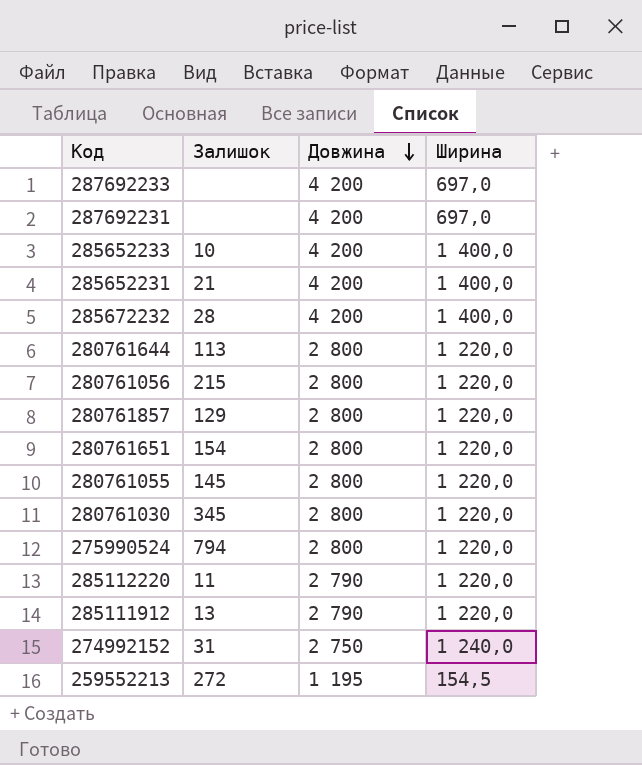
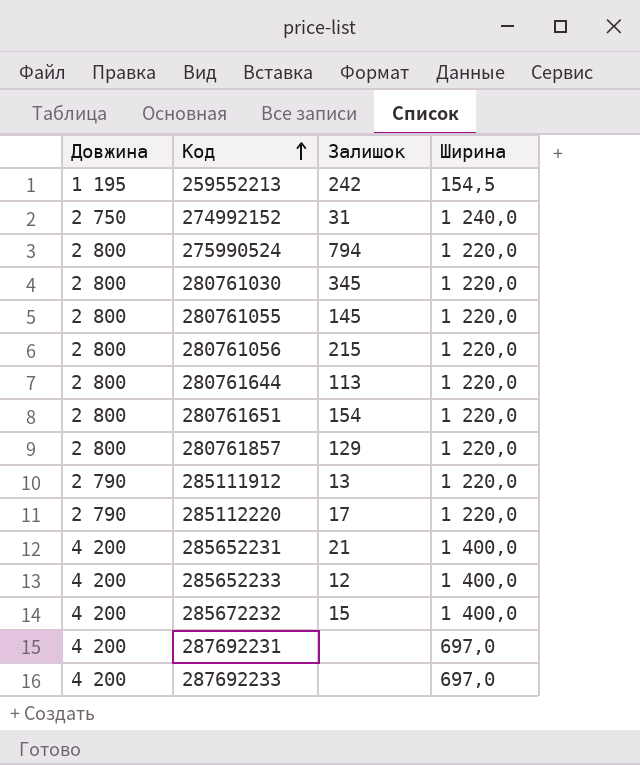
row order: Довжина descending -> Код ascending
column Довжина | position: 3 -> 1
259552213 | Залишок: 272 -> 242
285112220 | Залишок: 11 -> 17
285652233 | Залишок: 10 -> 12
285672232 | Залишок: 28 -> 15

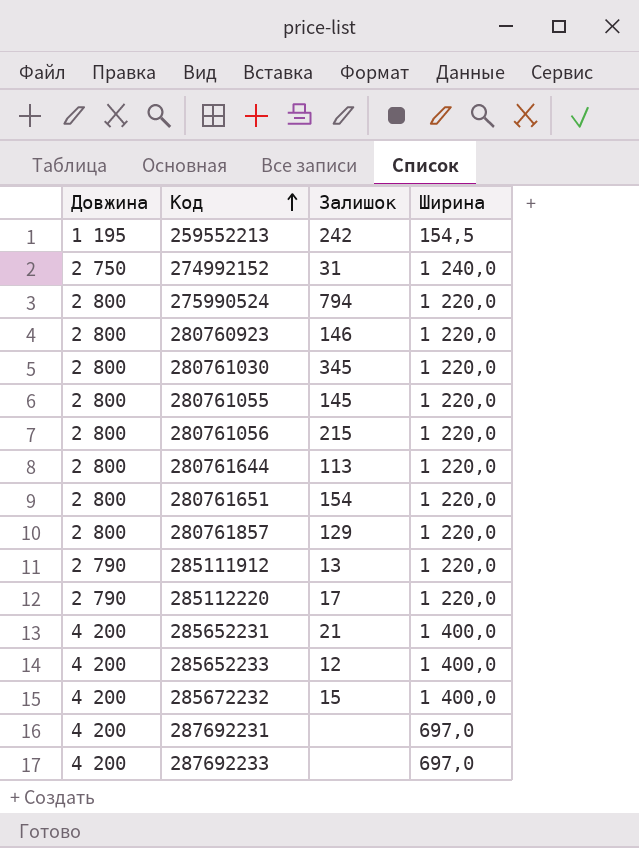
row 280760923: none -> 2 800 | 146 | 1 220,0

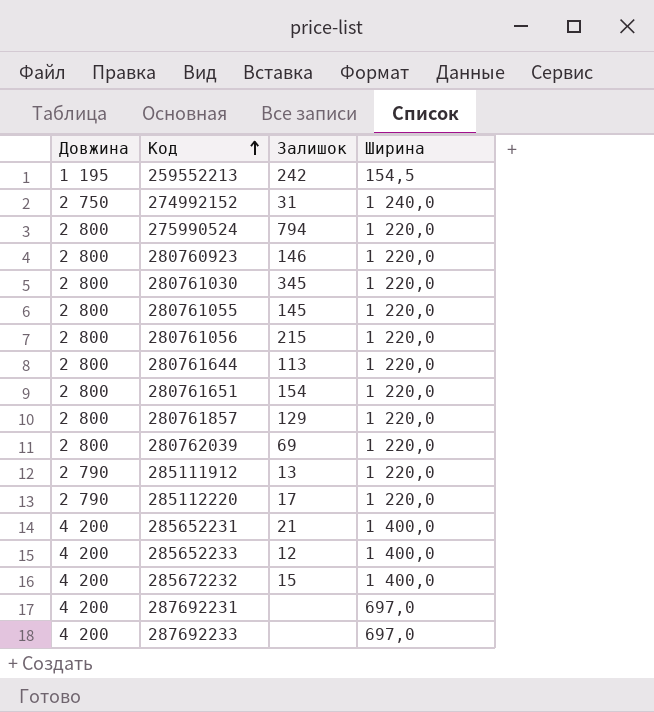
row 280762039: none -> 2 800 | 69 | 1 220,0

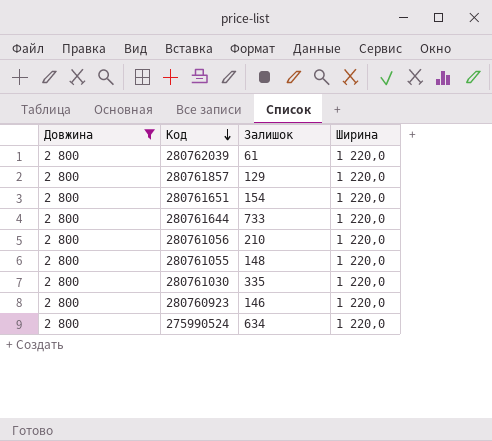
filter: none -> Довжина = 2 800
row order: Код ascending -> Код descending
280762039 | Залишок: 69 -> 61
280761644 | Залишок: 113 -> 733
280761056 | Залишок: 215 -> 210
280761055 | Залишок: 145 -> 148
280761030 | Залишок: 345 -> 335
275990524 | Залишок: 794 -> 634

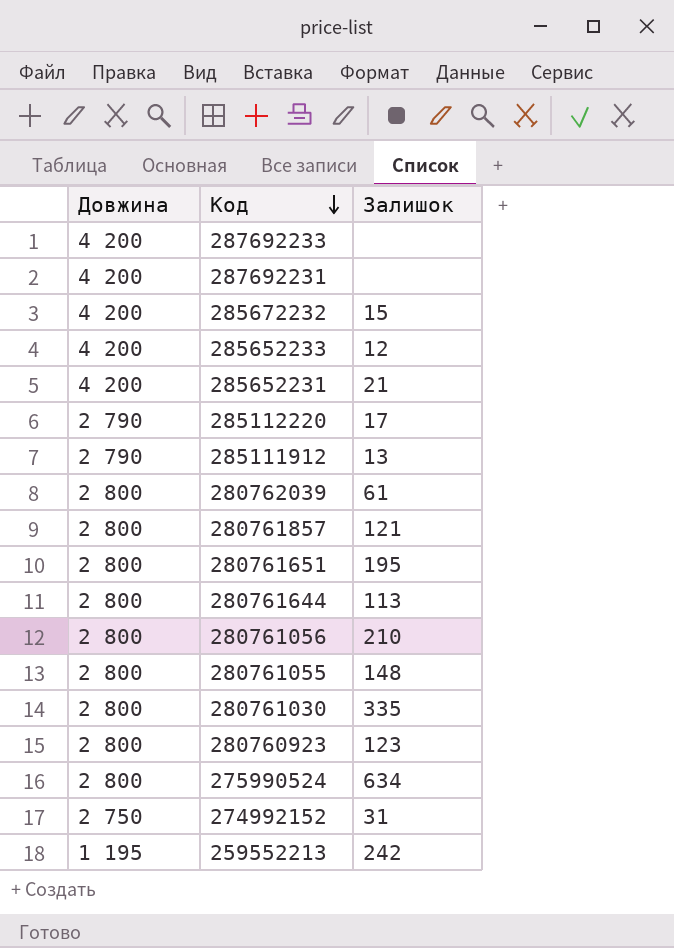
filter: Довжина = 2 800 -> none
column Ширина | position: 4 -> none
280761857 | Залишок: 129 -> 121
280761651 | Залишок: 154 -> 195
280761644 | Залишок: 733 -> 113
280760923 | Залишок: 146 -> 123

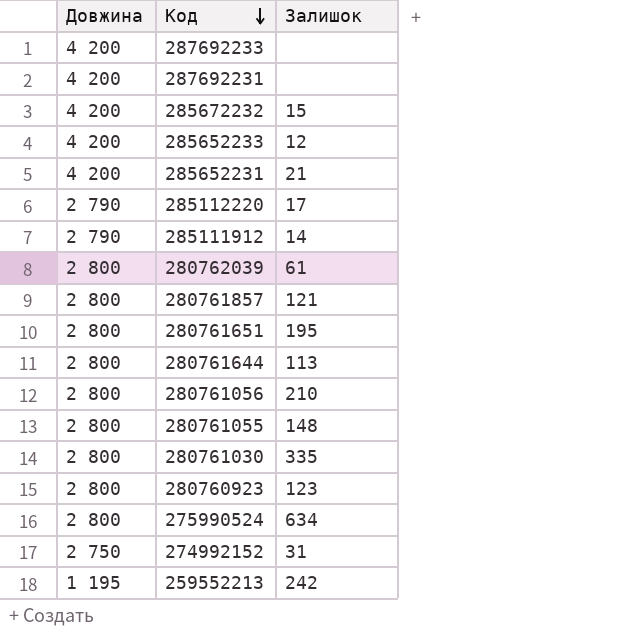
285111912 | Залишок: 13 -> 14

